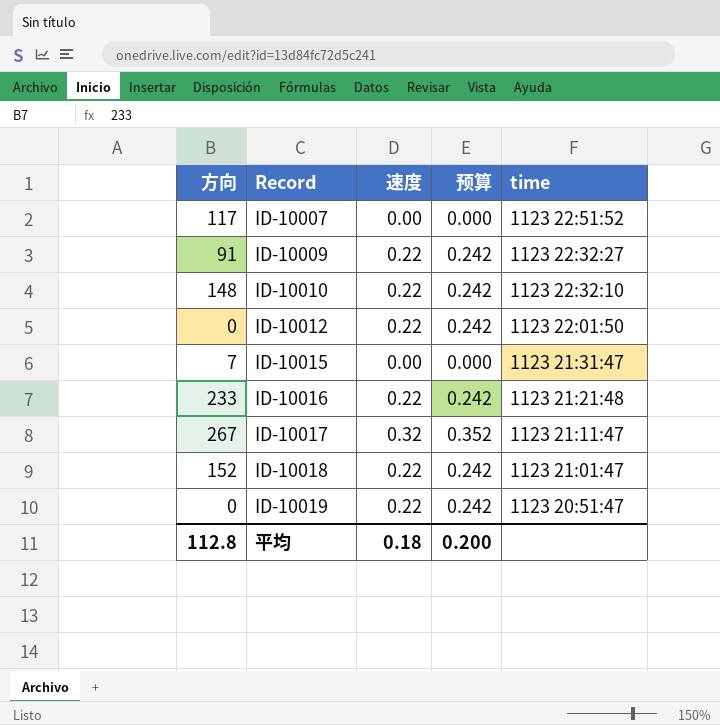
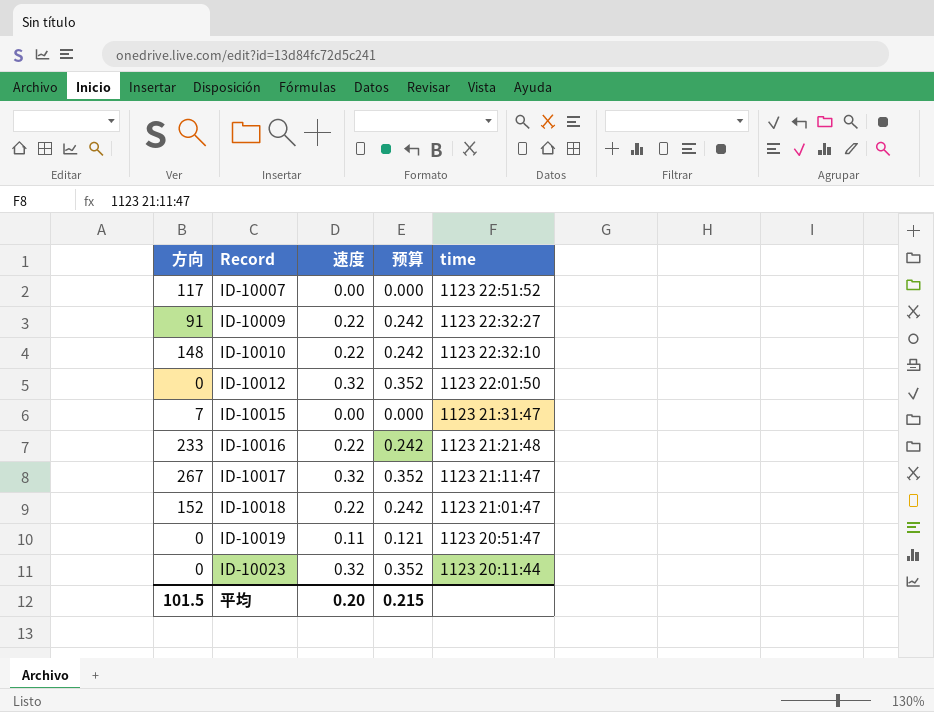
ID-10012 | 速度: 0.22 -> 0.32
ID-10012 | 预算: 0.242 -> 0.352
ID-10019 | 速度: 0.22 -> 0.11
ID-10019 | 预算: 0.242 -> 0.121
row ID-10023: none -> 0 | 0.32 | 0.352 | 1123 20:11:44
平均 | 方向: 112.8 -> 101.5
平均 | 速度: 0.18 -> 0.20
平均 | 预算: 0.200 -> 0.215

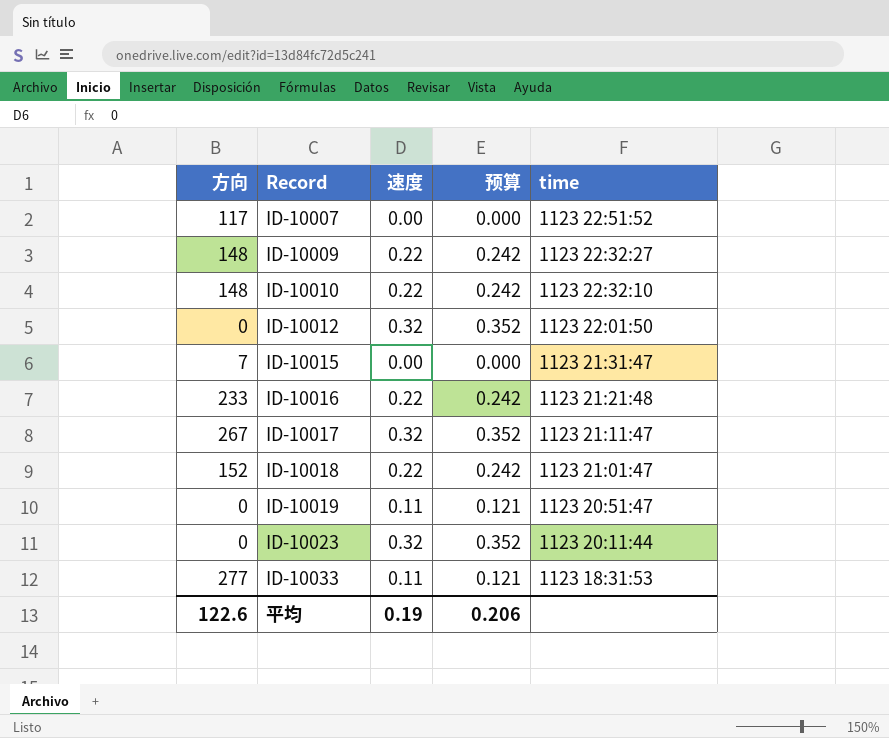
ID-10009 | 方向: 91 -> 148
row ID-10033: none -> 277 | 0.11 | 0.121 | 1123 18:31:53
平均 | 方向: 101.5 -> 122.6
平均 | 速度: 0.20 -> 0.19
平均 | 预算: 0.215 -> 0.206

